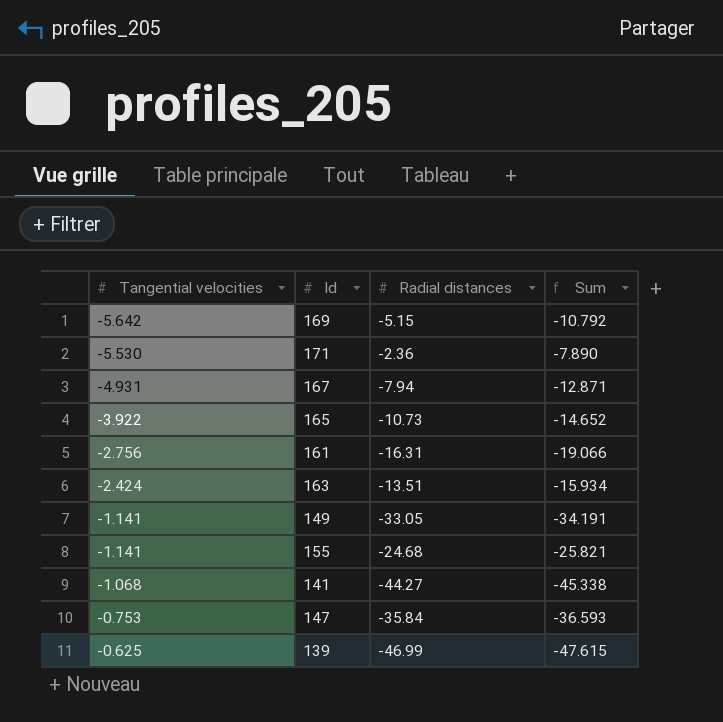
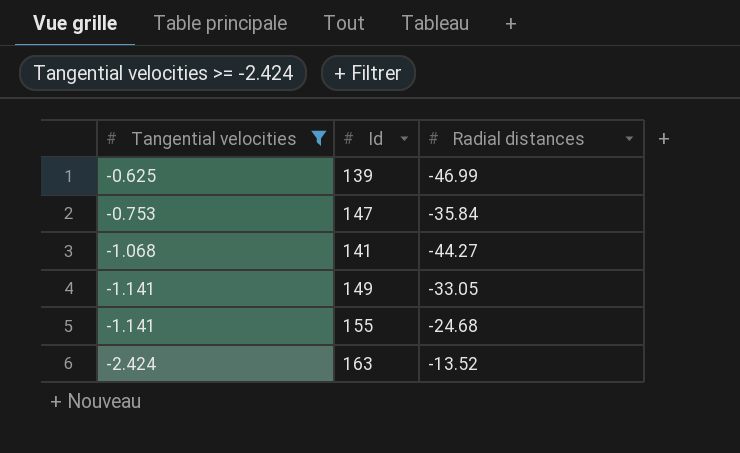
filter: none -> Tangential velocities >= -2.424
row order: Tangential velocities ascending -> Tangential velocities descending
column Sum | formula: [Tangential velocities] + [Radial distances] -> none
163 | Radial distances: -13.51 -> -13.52

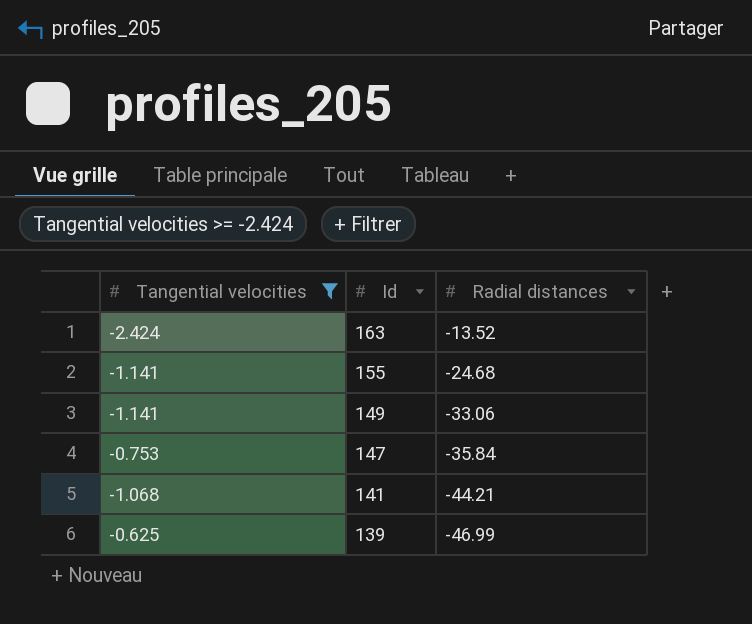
row order: Tangential velocities descending -> Id descending
149 | Radial distances: -33.05 -> -33.06
141 | Radial distances: -44.27 -> -44.21

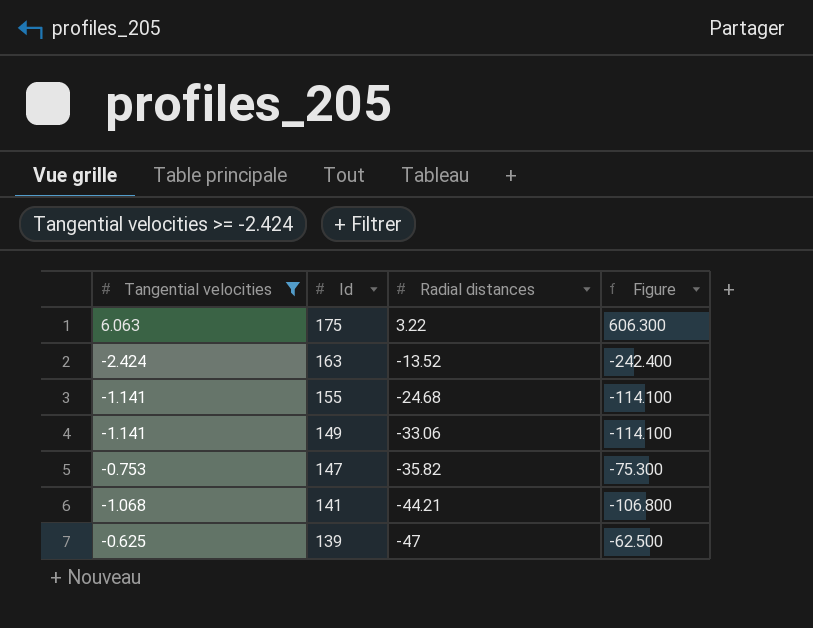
column Figure | formula: none -> [Tangential velocities] * 100
row 175: none -> 6.063 | 3.22 | 606.300
147 | Radial distances: -35.84 -> -35.82
139 | Radial distances: -46.99 -> -47

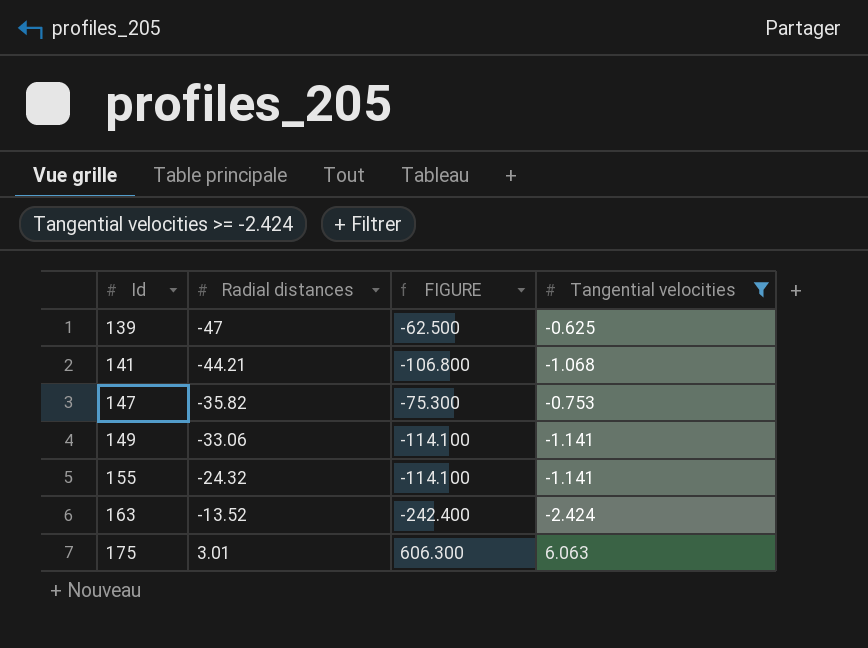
row order: Id descending -> Id ascending
column name: Figure -> FIGURE
column Tangential velocities | position: 1 -> 4
155 | Radial distances: -24.68 -> -24.32
175 | Radial distances: 3.22 -> 3.01

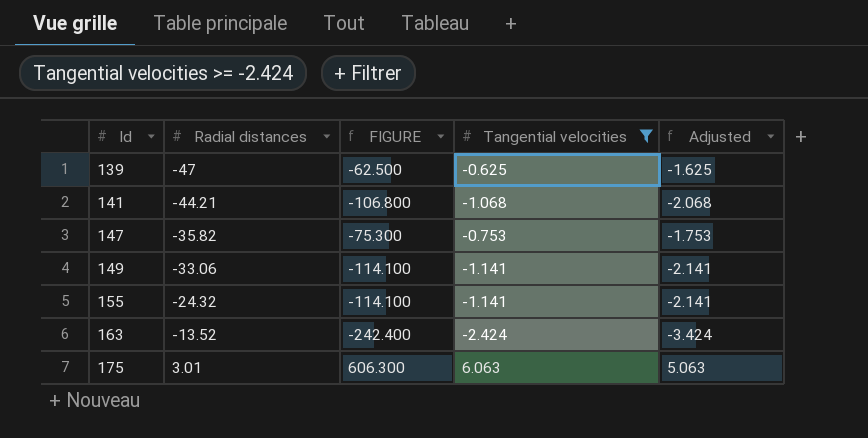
column Adjusted | formula: none -> [Tangential velocities] - 1

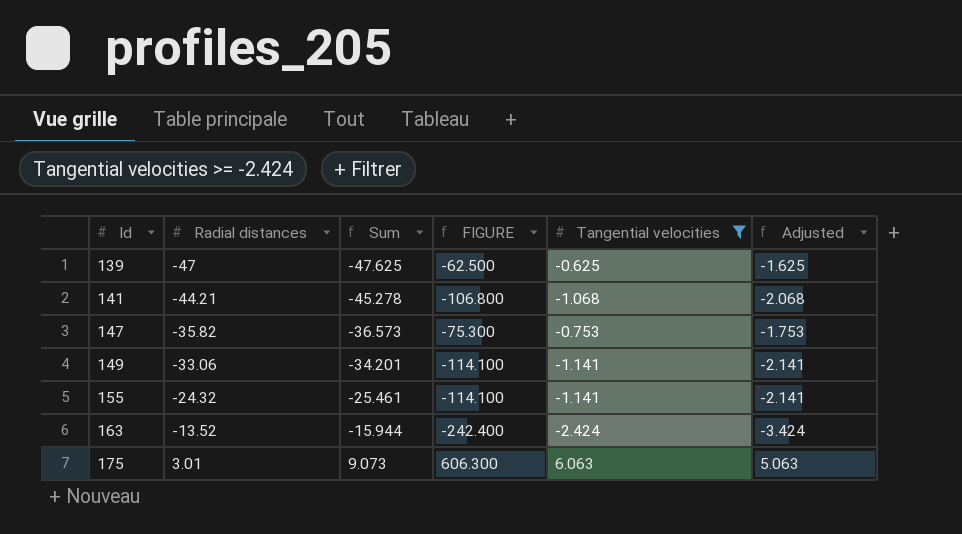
column Sum | formula: none -> [Radial distances] + [Tangential velocities]

